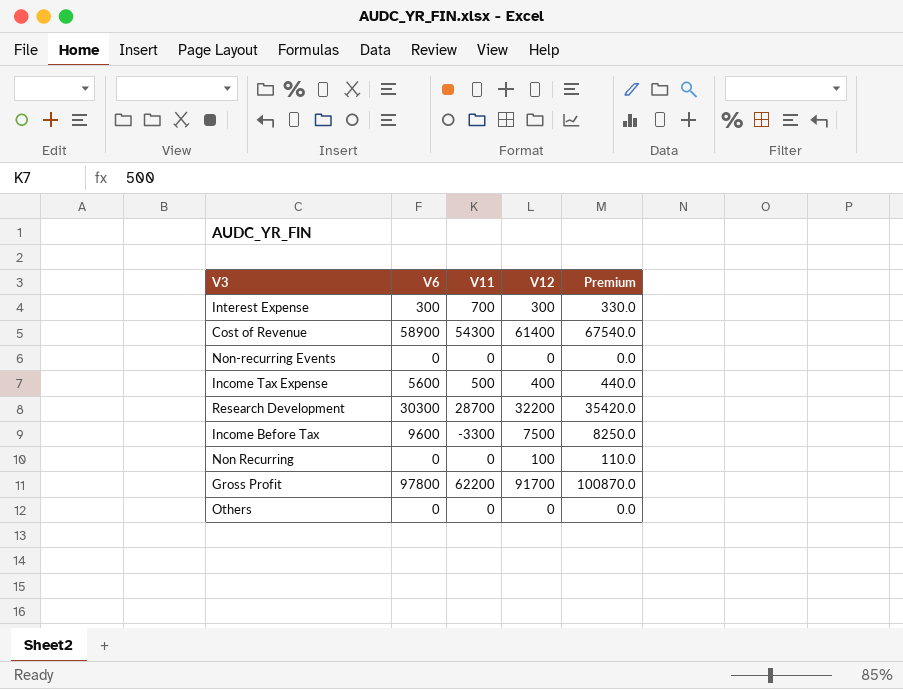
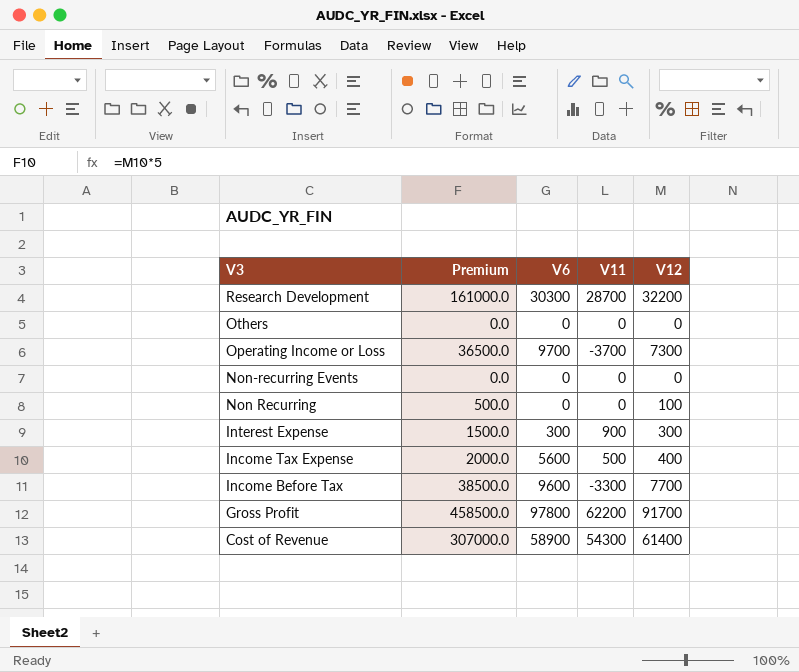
row order: none -> V3 descending
column Premium | formula: [V12] * 1.1 -> [V12] * 5
column Premium | position: 5 -> 2
row Operating Income or Loss: none -> 36500.0 | 9700 | -3700 | 7300
Interest Expense | V11: 700 -> 900
Income Before Tax | V12: 7500 -> 7700

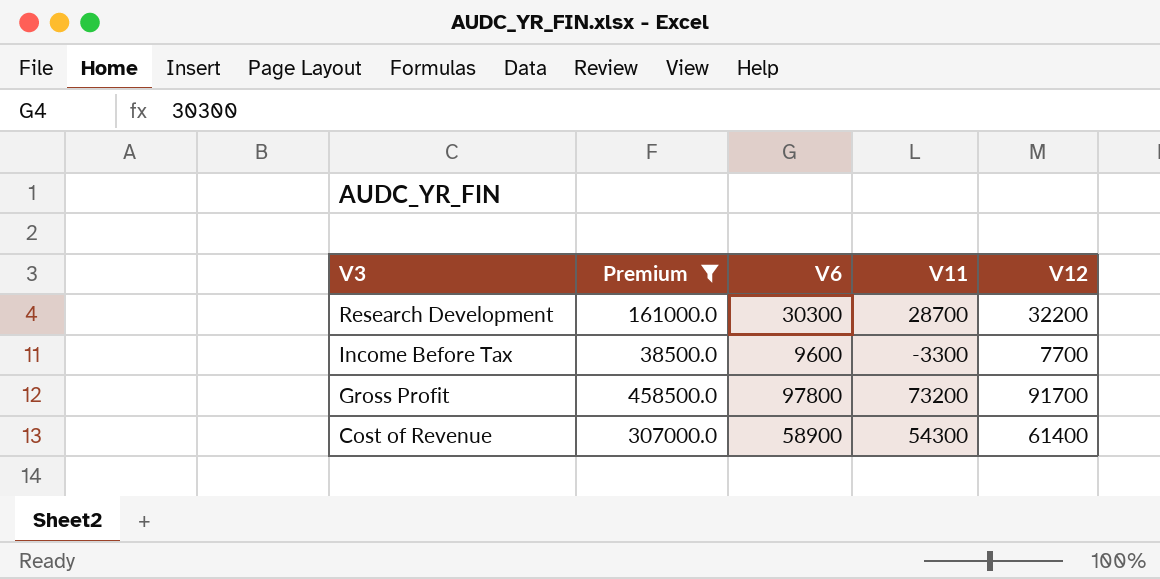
filter: none -> Premium >= 38500.0
Gross Profit | V11: 62200 -> 73200

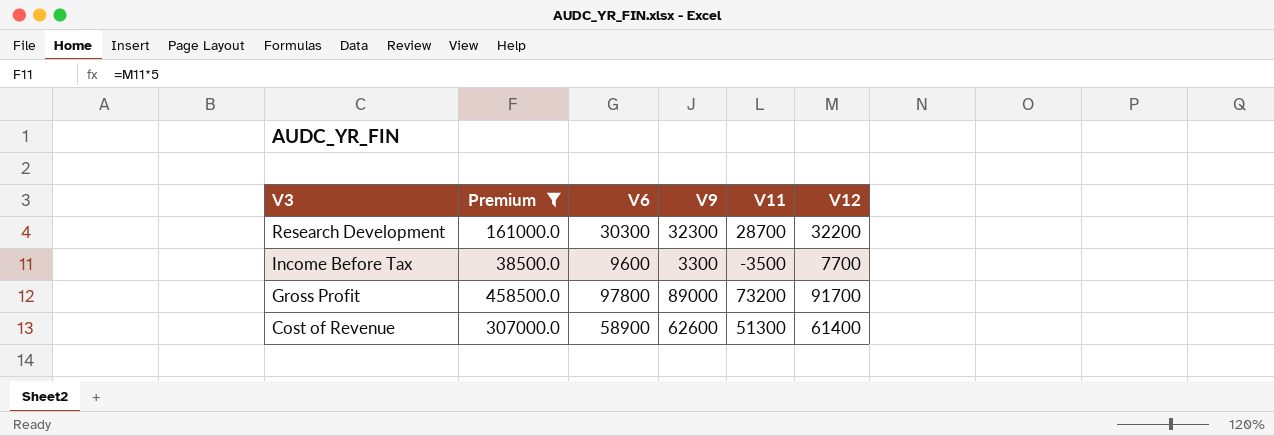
column V9 | position: none -> 4
Income Before Tax | V11: -3300 -> -3500
Cost of Revenue | V11: 54300 -> 51300

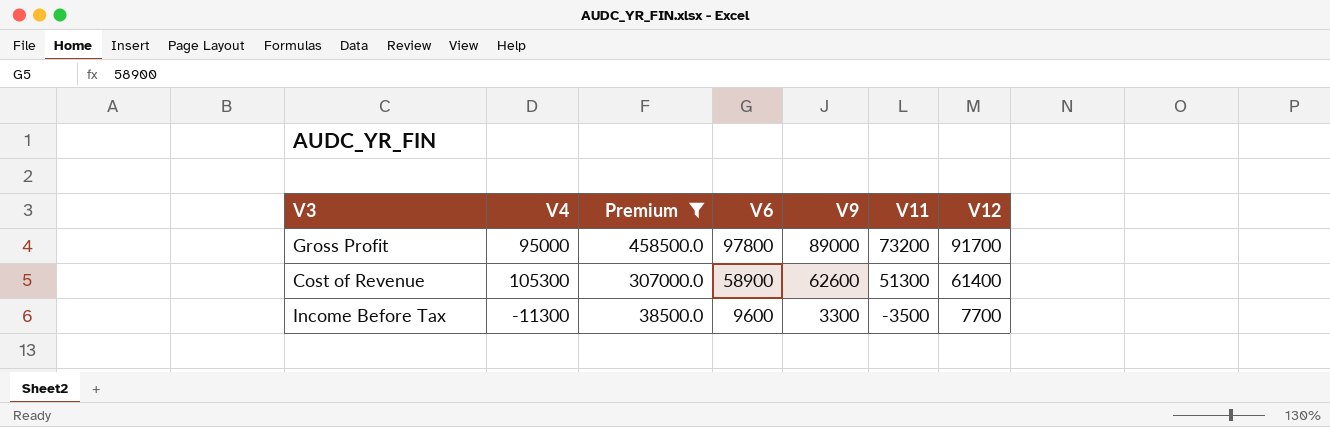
row order: V3 descending -> Premium descending
column V4 | position: none -> 2
row Research Development: 161000.0 | 30300 | 32300 | 28700 | 32200 -> none

